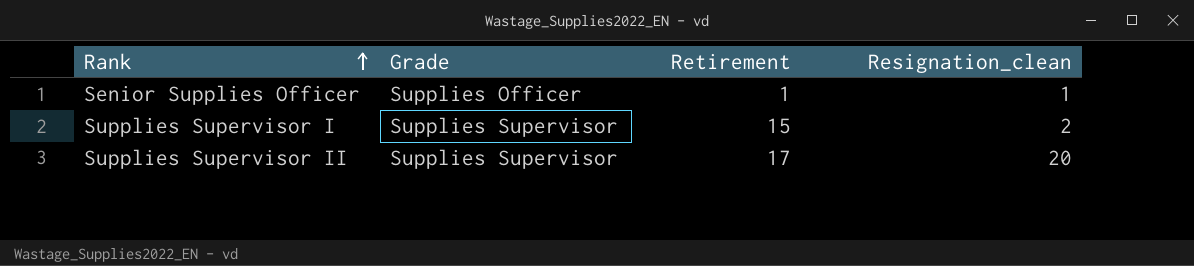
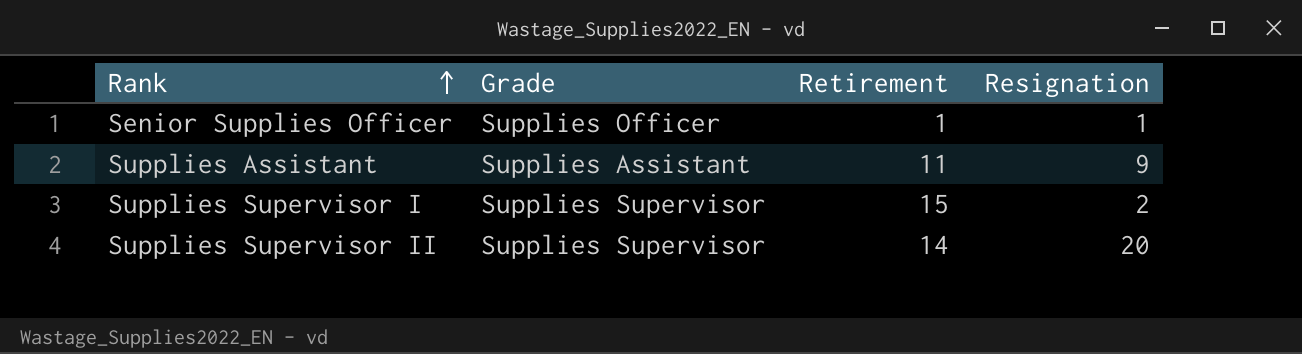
column name: Resignation_clean -> Resignation
row Supplies Assistant: none -> Supplies Assistant | 11 | 9
Supplies Supervisor II | Retirement: 17 -> 14

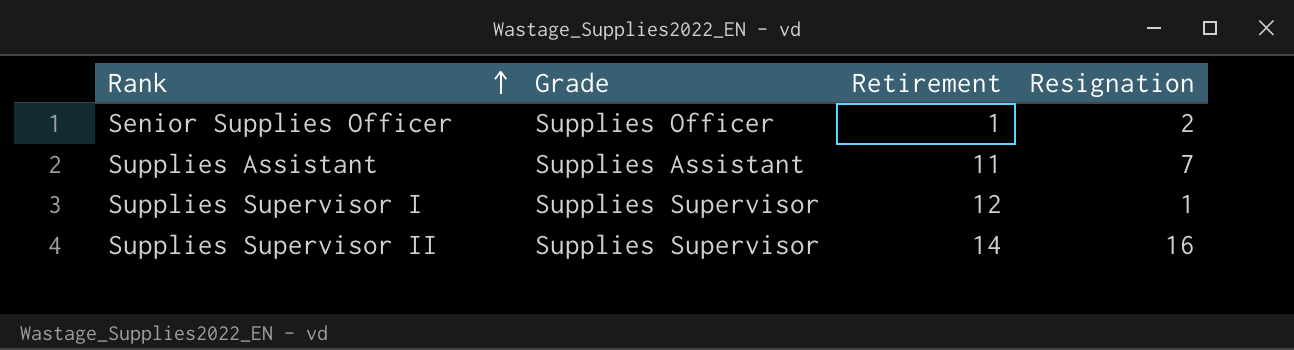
Senior Supplies Officer | Resignation: 1 -> 2
Supplies Assistant | Resignation: 9 -> 7
Supplies Supervisor I | Retirement: 15 -> 12
Supplies Supervisor I | Resignation: 2 -> 1
Supplies Supervisor II | Resignation: 20 -> 16

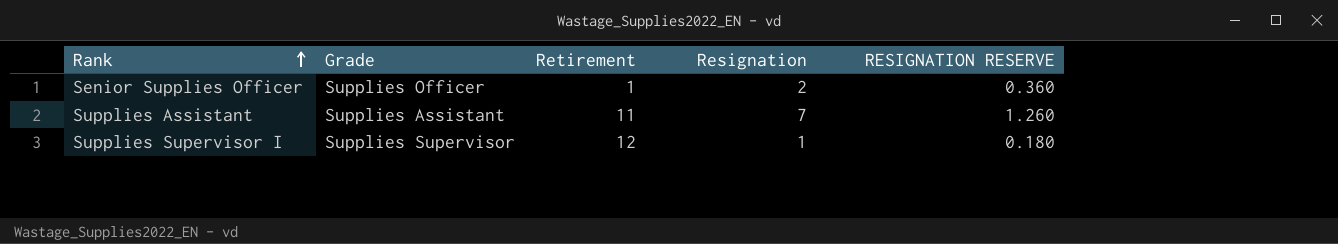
column RESIGNATION RESERVE | formula: none -> [Resignation] * 0.18
row Supplies Supervisor II: Supplies Supervisor | 14 | 16 -> none

